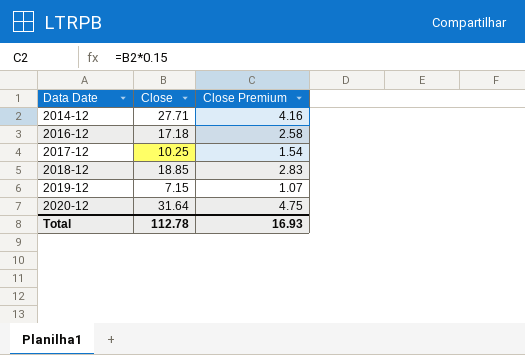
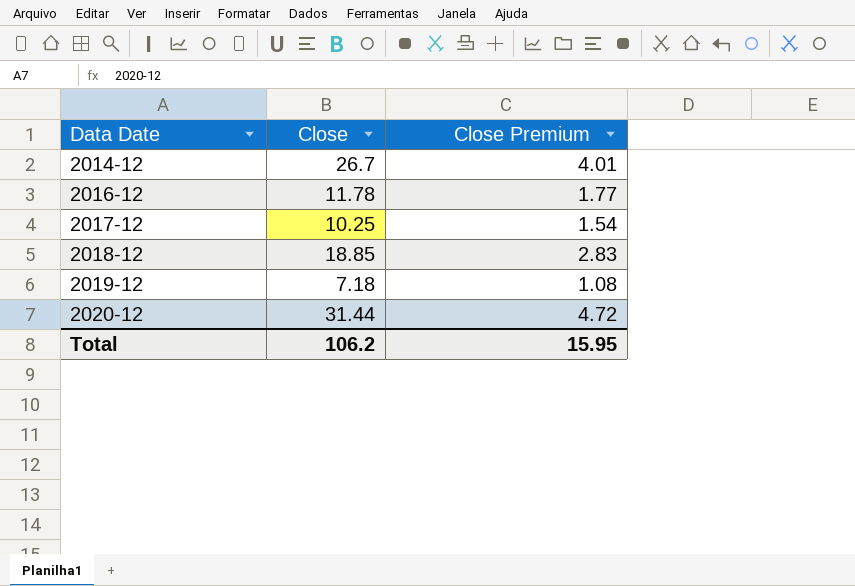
2014-12 | Close: 27.71 -> 26.7
2014-12 | Close Premium: 4.16 -> 4.01
2016-12 | Close: 17.18 -> 11.78
2016-12 | Close Premium: 2.58 -> 1.77
2019-12 | Close: 7.15 -> 7.18
2019-12 | Close Premium: 1.07 -> 1.08
2020-12 | Close: 31.64 -> 31.44
2020-12 | Close Premium: 4.75 -> 4.72
Total | Close: 112.78 -> 106.2
Total | Close Premium: 16.93 -> 15.95

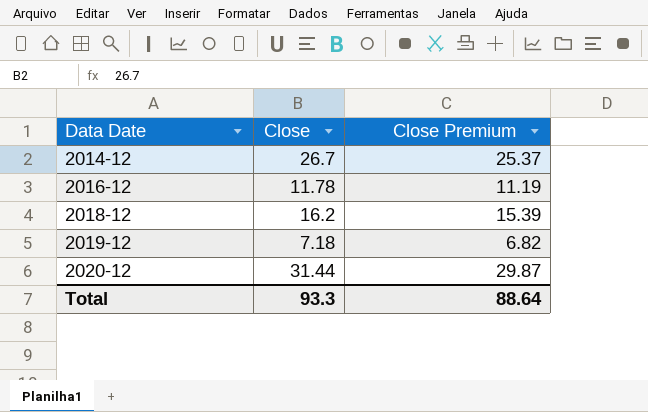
column Close Premium | formula: [Close] * 0.15 -> [Close] * 0.95
row 2017-12: 10.25 | 1.54 -> none
2018-12 | Close: 18.85 -> 16.2
Total | Close: 106.2 -> 93.3
Total | Close Premium: 15.95 -> 88.64

